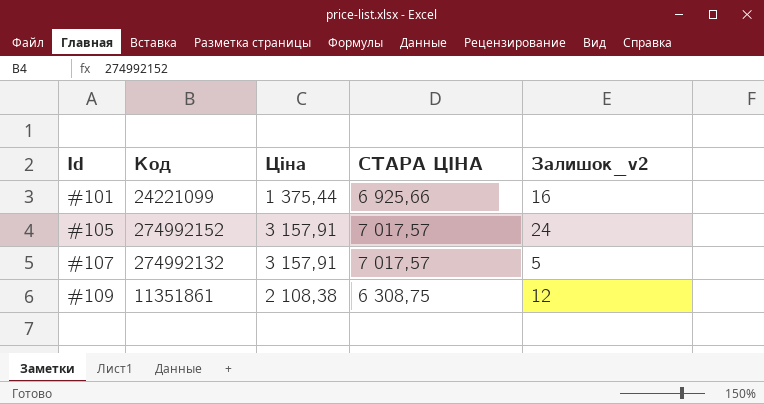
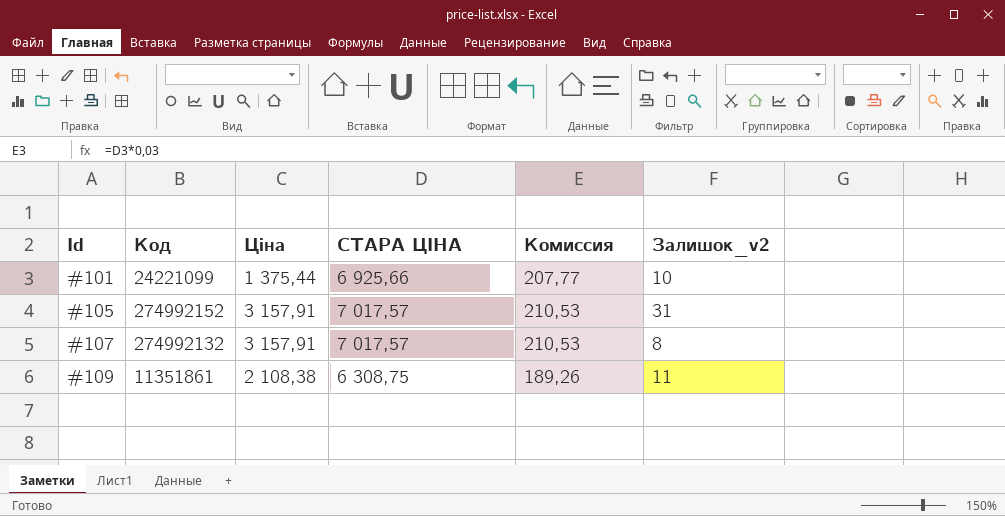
column Комиссия | formula: none -> [СТАРА ЦІНА] * 0,03
#101 | Залишок_v2: 16 -> 10
#105 | Залишок_v2: 24 -> 31
#107 | Залишок_v2: 5 -> 8
#109 | Залишок_v2: 12 -> 11

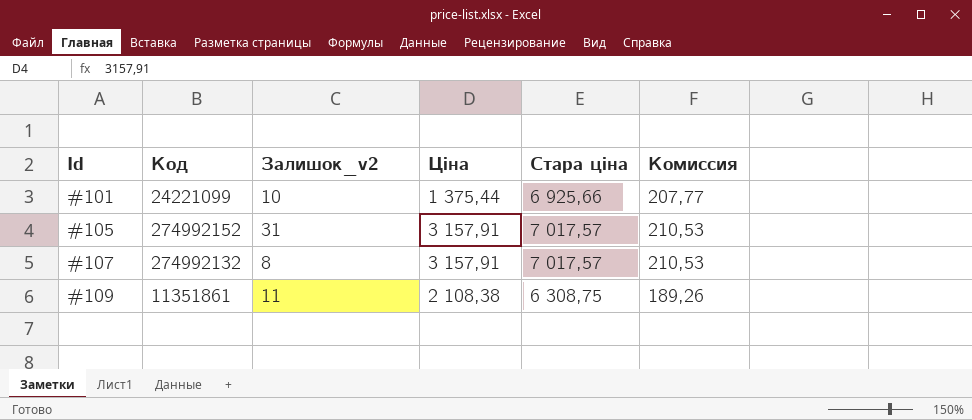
column Залишок_v2 | position: 6 -> 3
column name: СТАРА ЦІНА -> Стара ціна

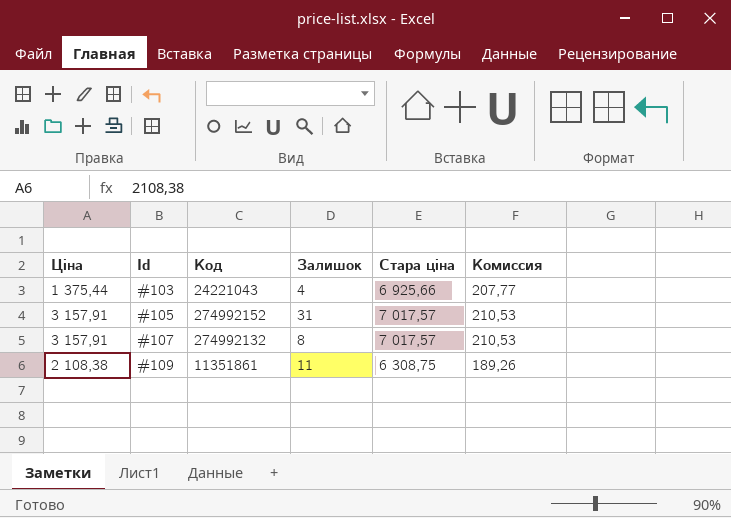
column Ціна | position: 4 -> 1
column name: Залишок_v2 -> Залишок
row #101: 24221099 | 10 | 1 375,44 | 6 925,66 | 207,77 -> none
row #103: none -> 1 375,44 | 24221043 | 4 | 6 925,66 | 207,77

